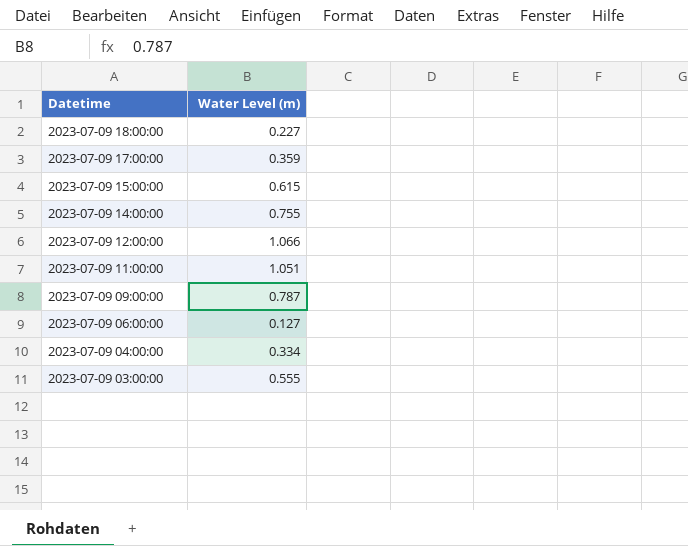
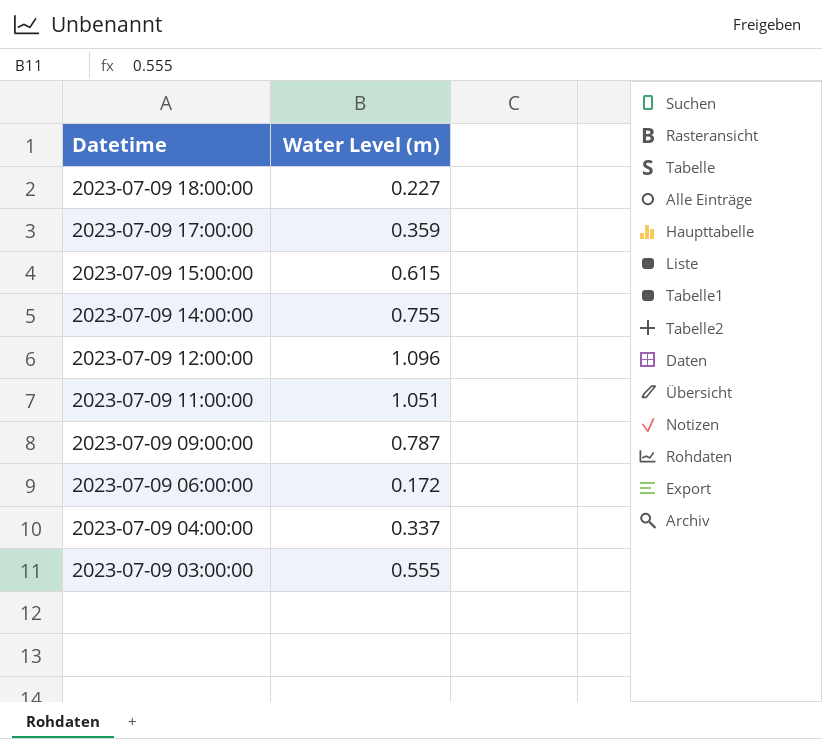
2023-07-09 12:00:00 | Water Level (m): 1.066 -> 1.096
2023-07-09 06:00:00 | Water Level (m): 0.127 -> 0.172
2023-07-09 04:00:00 | Water Level (m): 0.334 -> 0.337

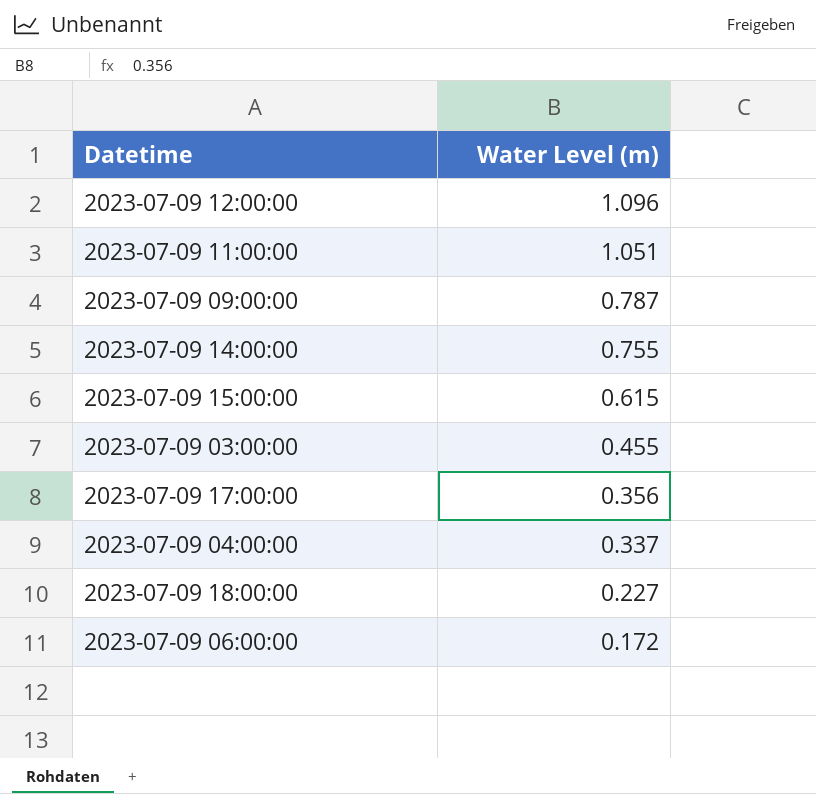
row order: Datetime descending -> Water Level (m) descending
2023-07-09 03:00:00 | Water Level (m): 0.555 -> 0.455
2023-07-09 17:00:00 | Water Level (m): 0.359 -> 0.356

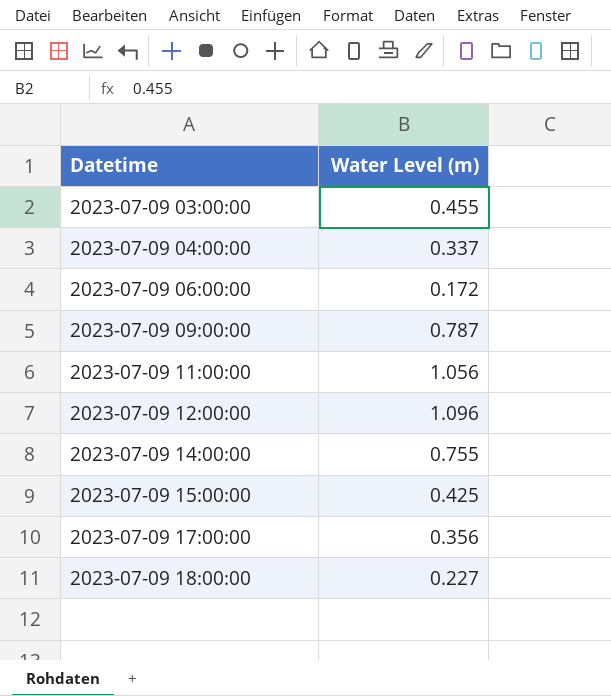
row order: Water Level (m) descending -> Datetime ascending
2023-07-09 11:00:00 | Water Level (m): 1.051 -> 1.056
2023-07-09 15:00:00 | Water Level (m): 0.615 -> 0.425

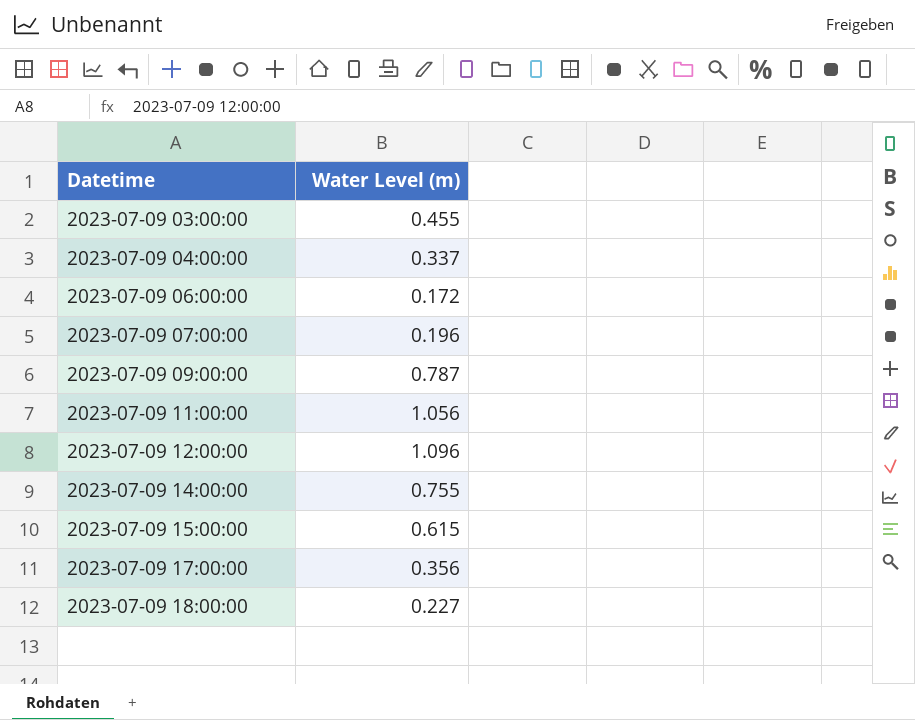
row 2023-07-09 07:00:00: none -> 0.196
2023-07-09 15:00:00 | Water Level (m): 0.425 -> 0.615

